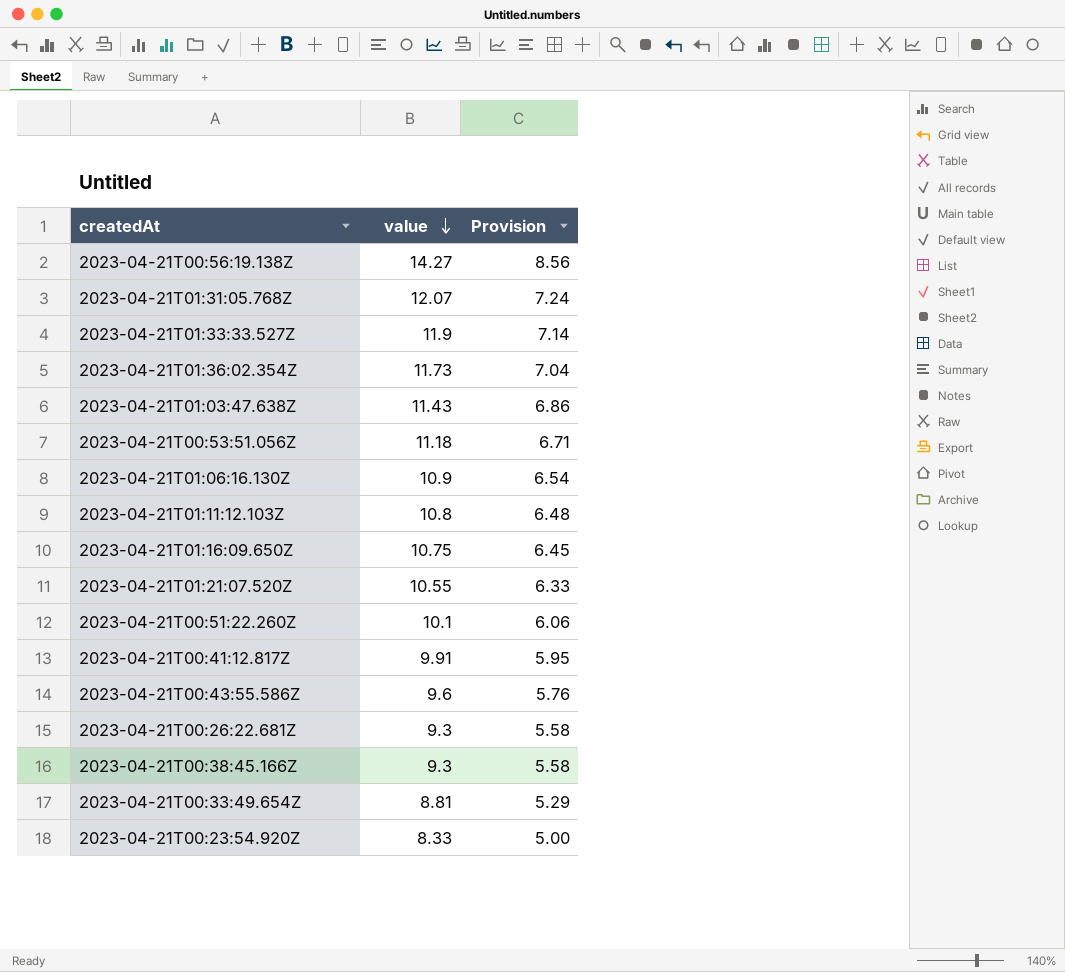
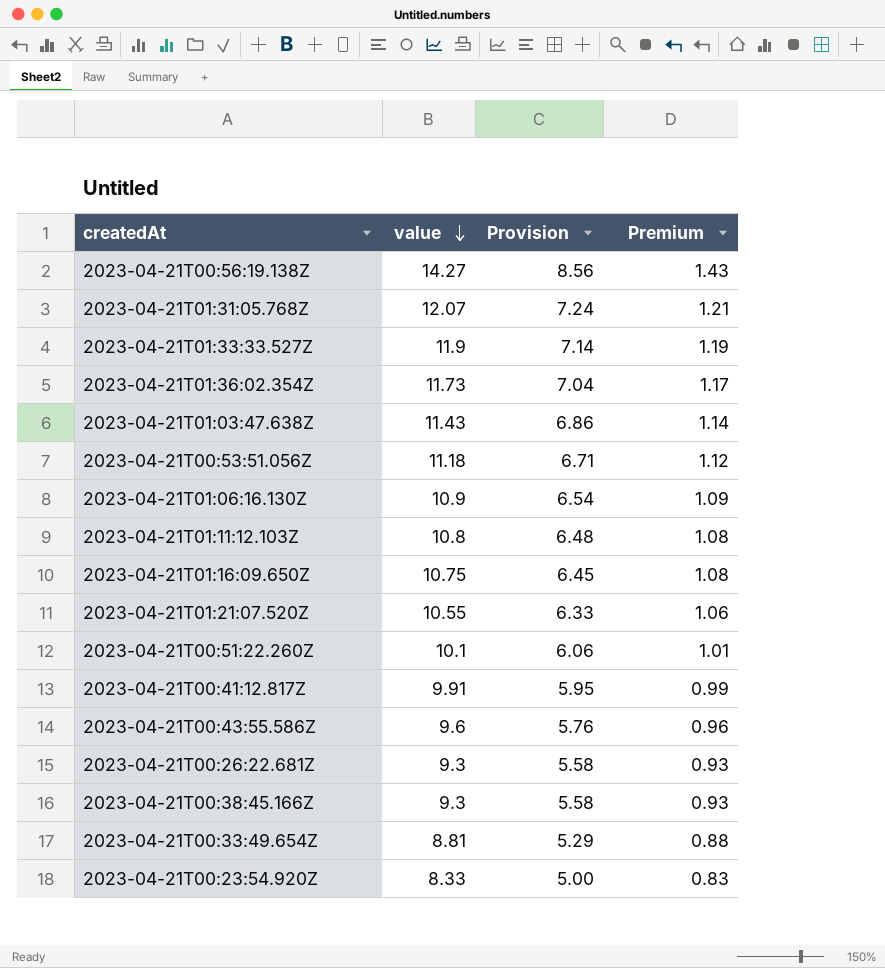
column Premium | formula: none -> [value] * 0.1

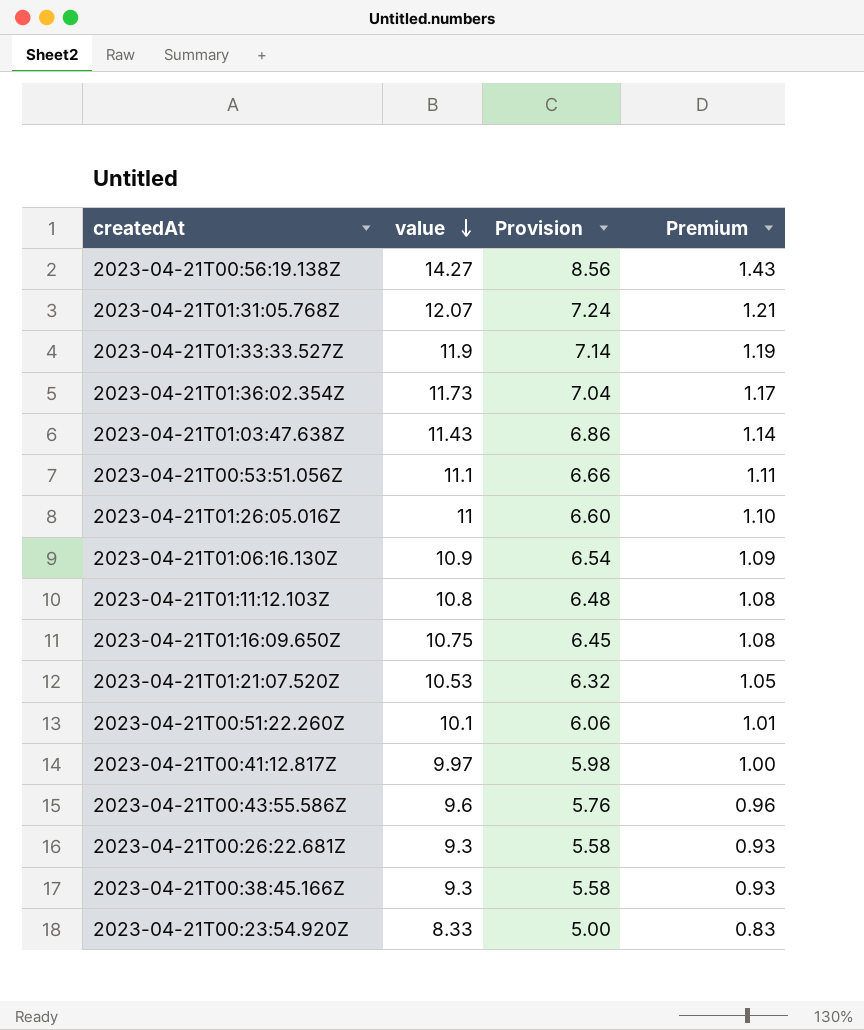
row 2023-04-21T00:33:49.654Z: 8.81 | 5.29 | 0.88 -> none
2023-04-21T00:53:51.056Z | value: 11.18 -> 11.1
2023-04-21T00:53:51.056Z | Provision: 6.71 -> 6.66
2023-04-21T00:53:51.056Z | Premium: 1.12 -> 1.11
row 2023-04-21T01:26:05.016Z: none -> 11 | 6.60 | 1.10
2023-04-21T01:21:07.520Z | value: 10.55 -> 10.53
2023-04-21T01:21:07.520Z | Provision: 6.33 -> 6.32
2023-04-21T01:21:07.520Z | Premium: 1.06 -> 1.05
2023-04-21T00:41:12.817Z | value: 9.91 -> 9.97
2023-04-21T00:41:12.817Z | Provision: 5.95 -> 5.98
2023-04-21T00:41:12.817Z | Premium: 0.99 -> 1.00

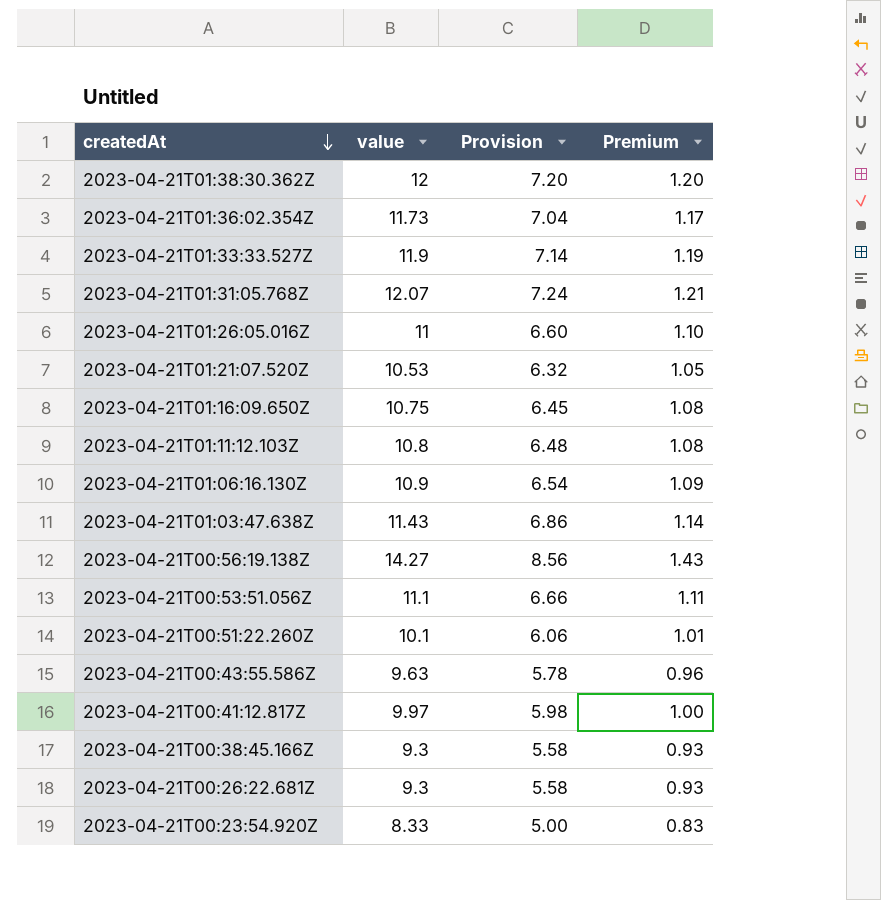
row order: value descending -> createdAt descending
row 2023-04-21T01:38:30.362Z: none -> 12 | 7.20 | 1.20
2023-04-21T00:43:55.586Z | value: 9.6 -> 9.63
2023-04-21T00:43:55.586Z | Provision: 5.76 -> 5.78

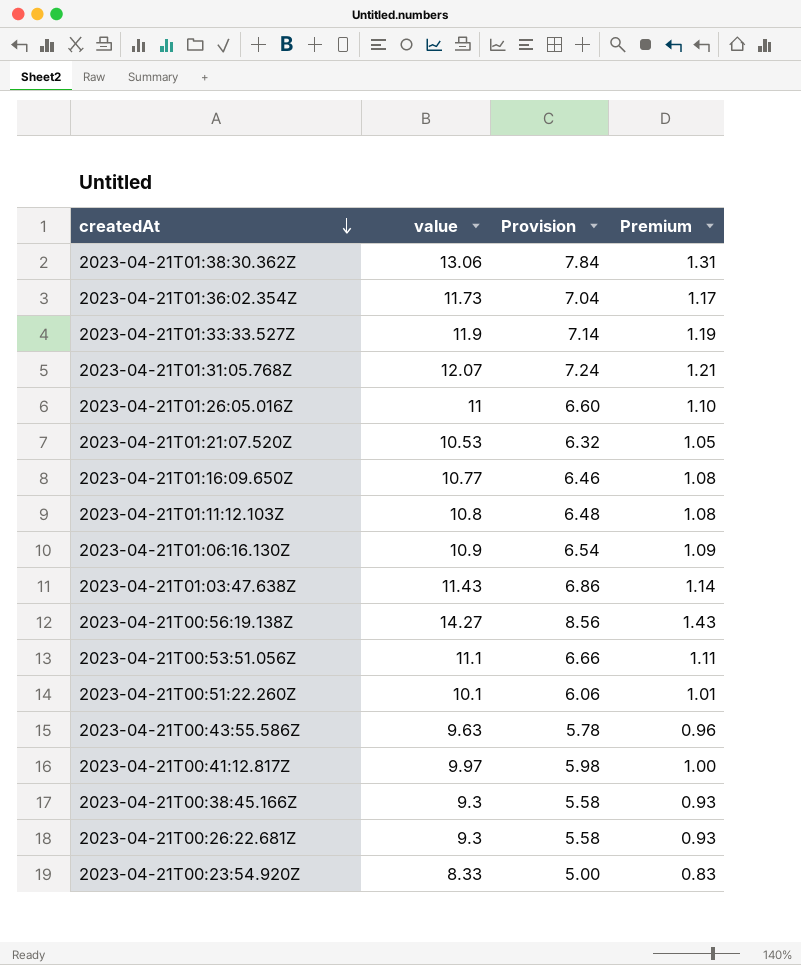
2023-04-21T01:38:30.362Z | value: 12 -> 13.06
2023-04-21T01:38:30.362Z | Provision: 7.20 -> 7.84
2023-04-21T01:38:30.362Z | Premium: 1.20 -> 1.31
2023-04-21T01:16:09.650Z | value: 10.75 -> 10.77
2023-04-21T01:16:09.650Z | Provision: 6.45 -> 6.46

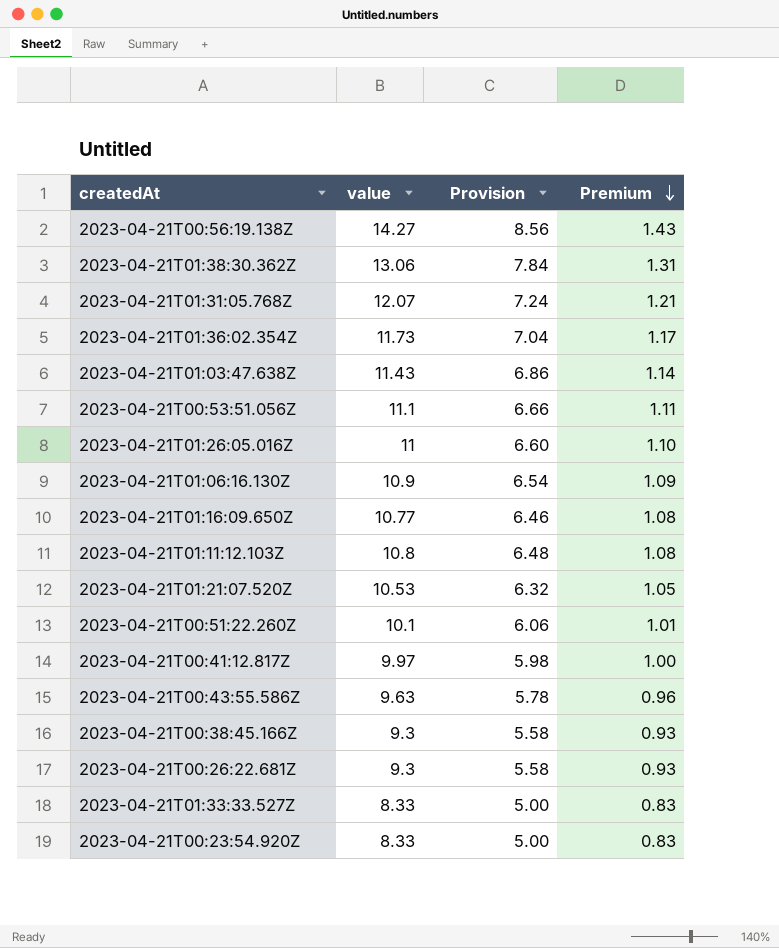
row order: createdAt descending -> Premium descending
2023-04-21T01:33:33.527Z | value: 11.9 -> 8.33
2023-04-21T01:33:33.527Z | Provision: 7.14 -> 5.00
2023-04-21T01:33:33.527Z | Premium: 1.19 -> 0.83

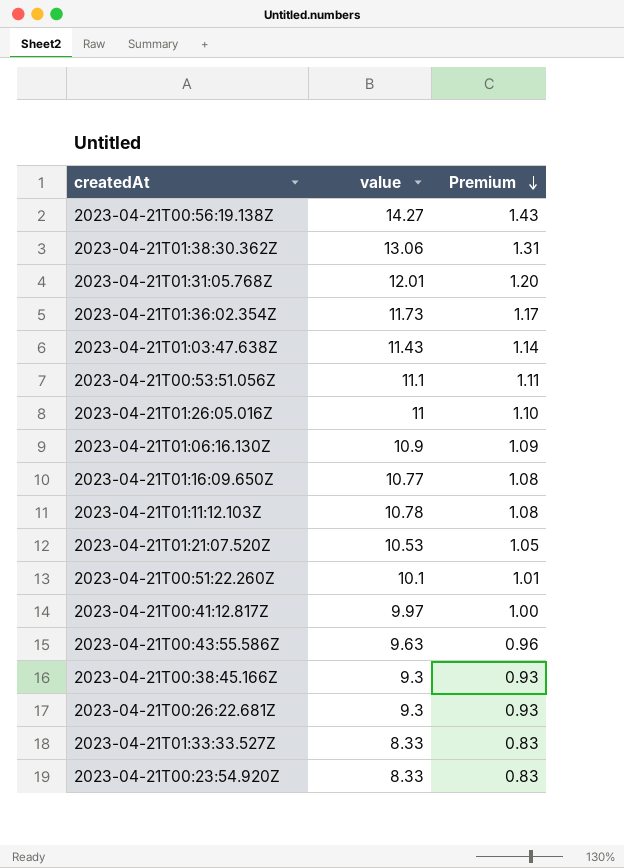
column Provision | formula: [value] * 0.6 -> none
2023-04-21T01:31:05.768Z | value: 12.07 -> 12.01
2023-04-21T01:31:05.768Z | Premium: 1.21 -> 1.20
2023-04-21T01:11:12.103Z | value: 10.8 -> 10.78

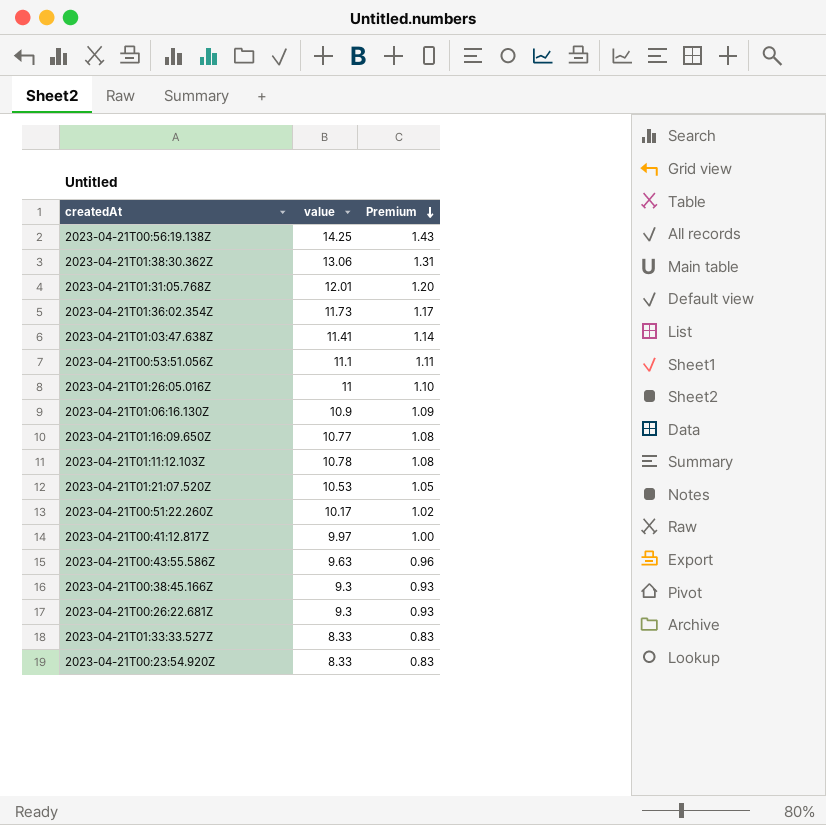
2023-04-21T00:56:19.138Z | value: 14.27 -> 14.25
2023-04-21T01:03:47.638Z | value: 11.43 -> 11.41
2023-04-21T00:51:22.260Z | value: 10.1 -> 10.17
2023-04-21T00:51:22.260Z | Premium: 1.01 -> 1.02

